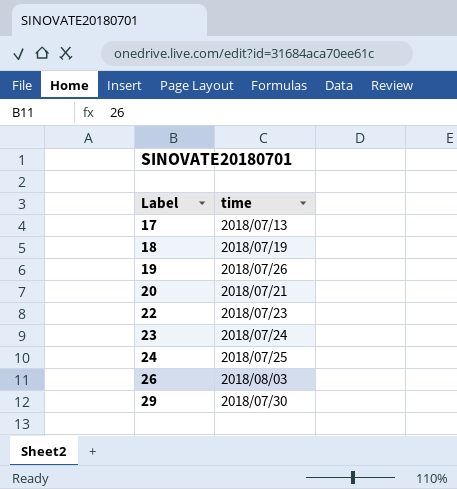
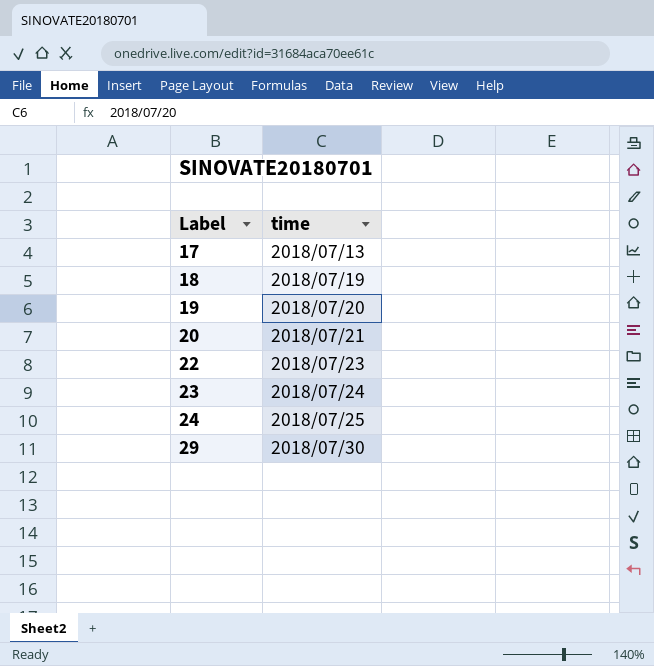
row 26: 2018/08/03 -> none
19 | time: 2018/07/26 -> 2018/07/20

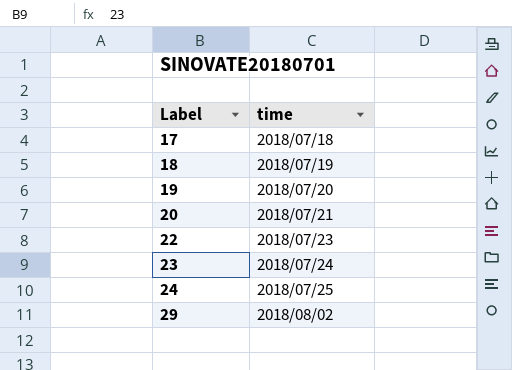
17 | time: 2018/07/13 -> 2018/07/18
29 | time: 2018/07/30 -> 2018/08/02

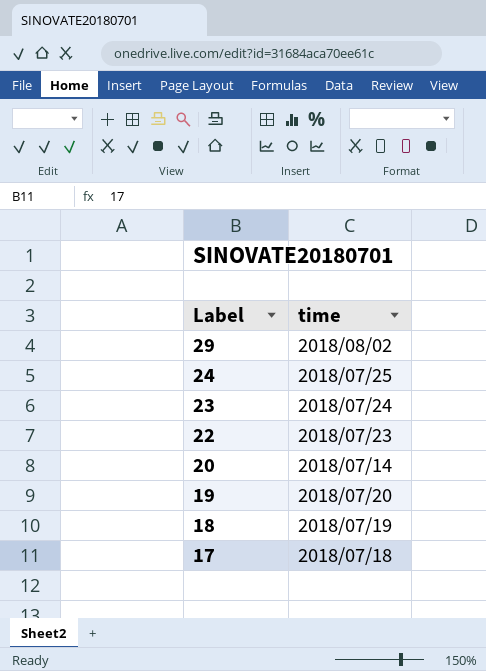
row order: Label ascending -> Label descending
20 | time: 2018/07/21 -> 2018/07/14

